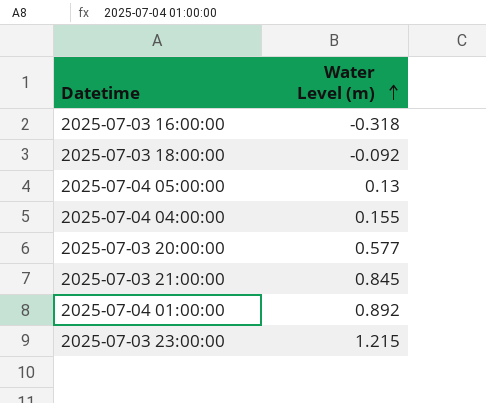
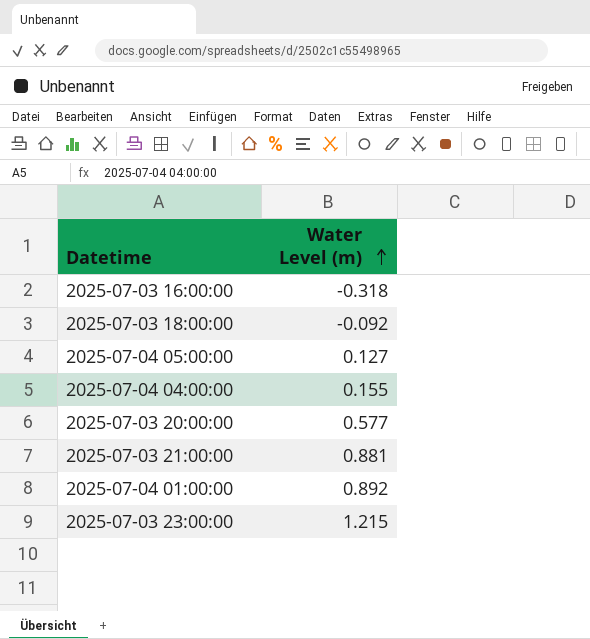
2025-07-04 05:00:00 | Water Level (m): 0.13 -> 0.127
2025-07-03 21:00:00 | Water Level (m): 0.845 -> 0.881

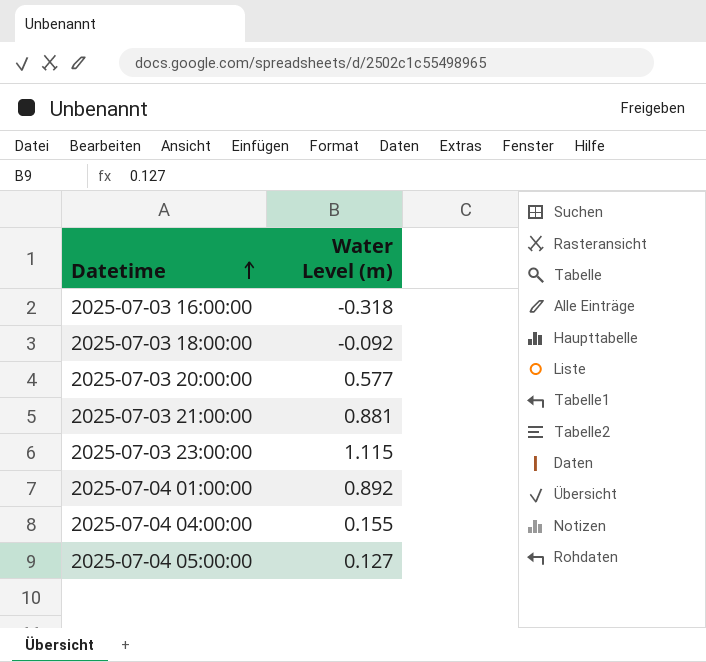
row order: Water Level (m) ascending -> Datetime ascending
2025-07-03 23:00:00 | Water Level (m): 1.215 -> 1.115

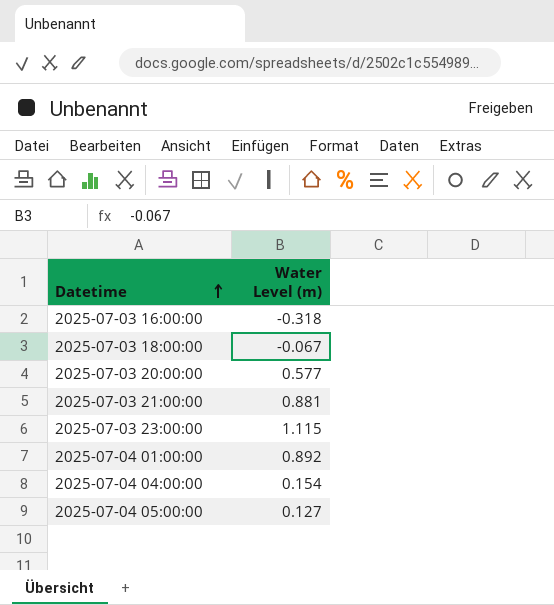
2025-07-03 18:00:00 | Water Level (m): -0.092 -> -0.067
2025-07-04 04:00:00 | Water Level (m): 0.155 -> 0.154

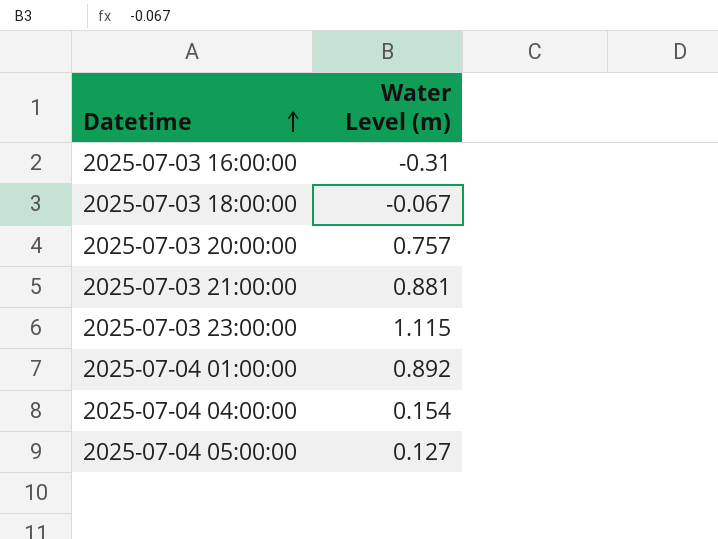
2025-07-03 16:00:00 | Water Level (m): -0.318 -> -0.31
2025-07-03 20:00:00 | Water Level (m): 0.577 -> 0.757

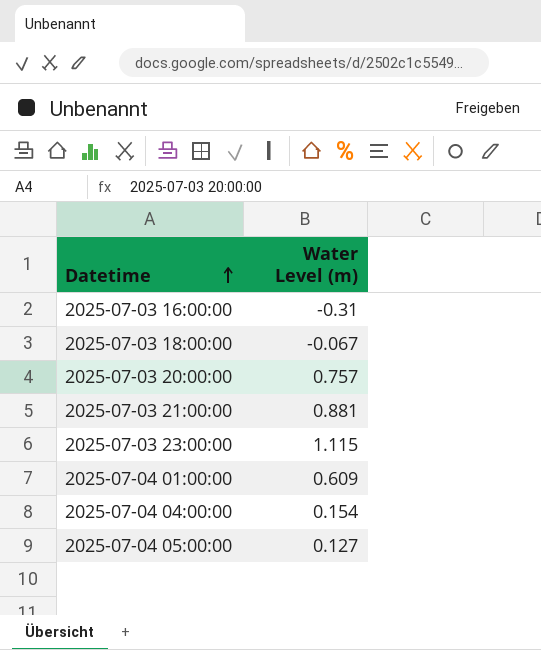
2025-07-04 01:00:00 | Water Level (m): 0.892 -> 0.609

